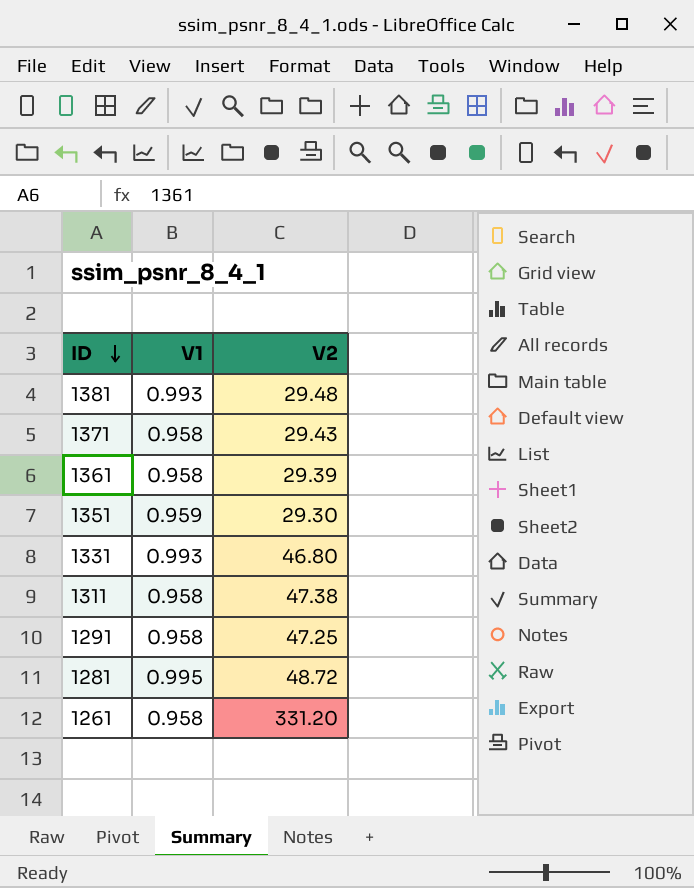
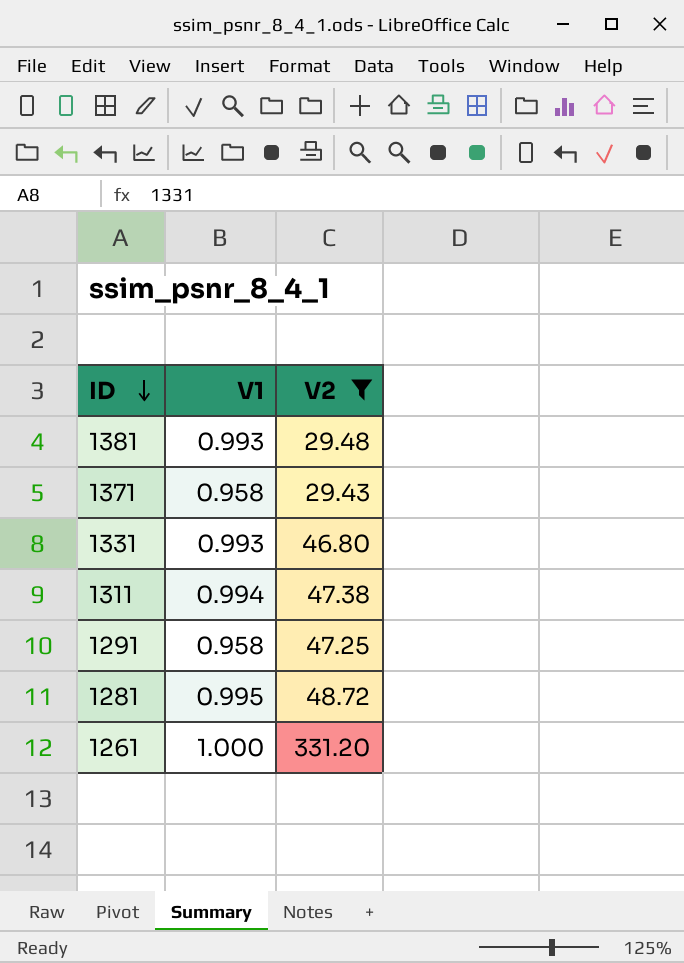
filter: none -> V2 >= 29.43
1311 | V1: 0.958 -> 0.994
1261 | V1: 0.958 -> 1.000

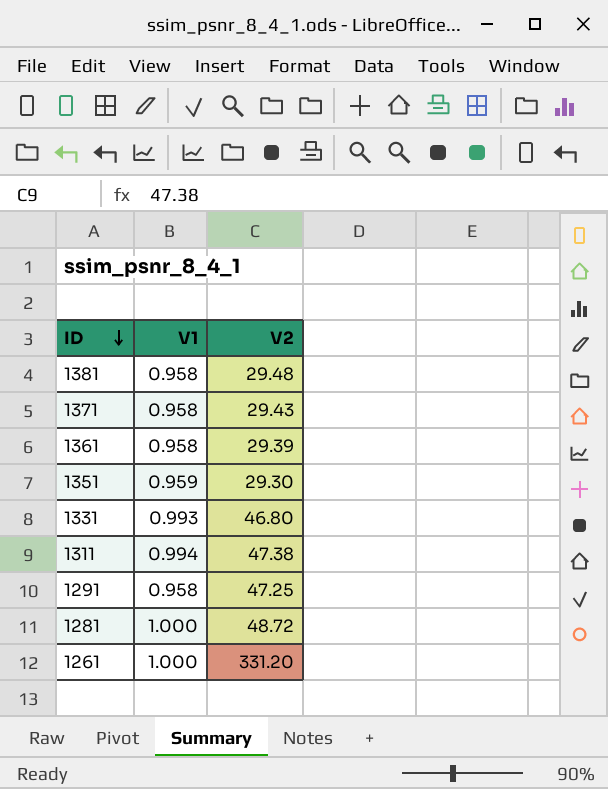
filter: V2 >= 29.43 -> none
1381 | V1: 0.993 -> 0.958
1281 | V1: 0.995 -> 1.000

